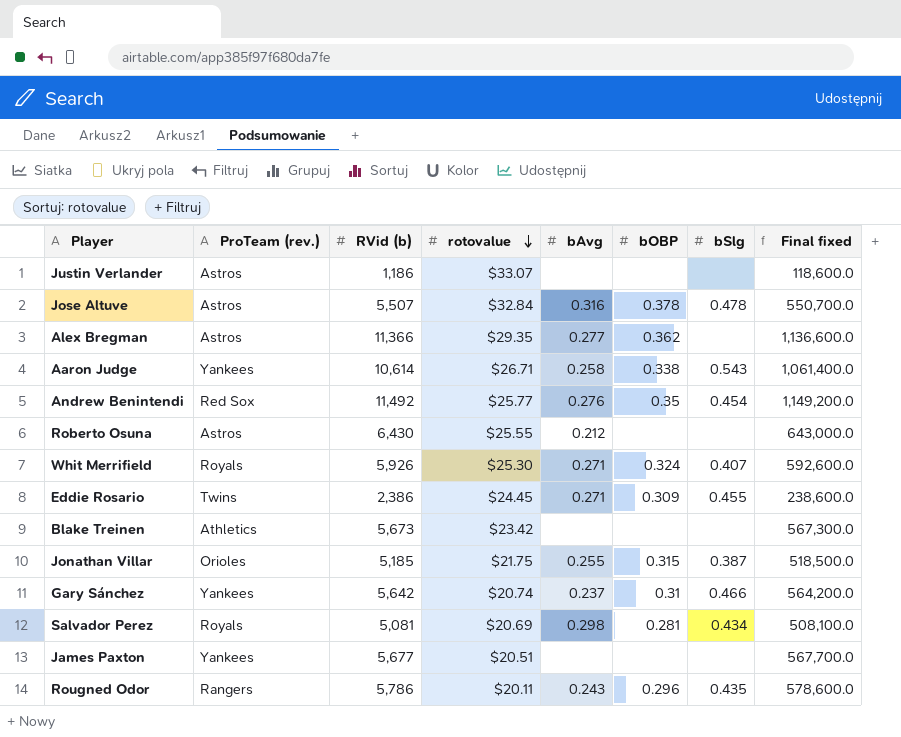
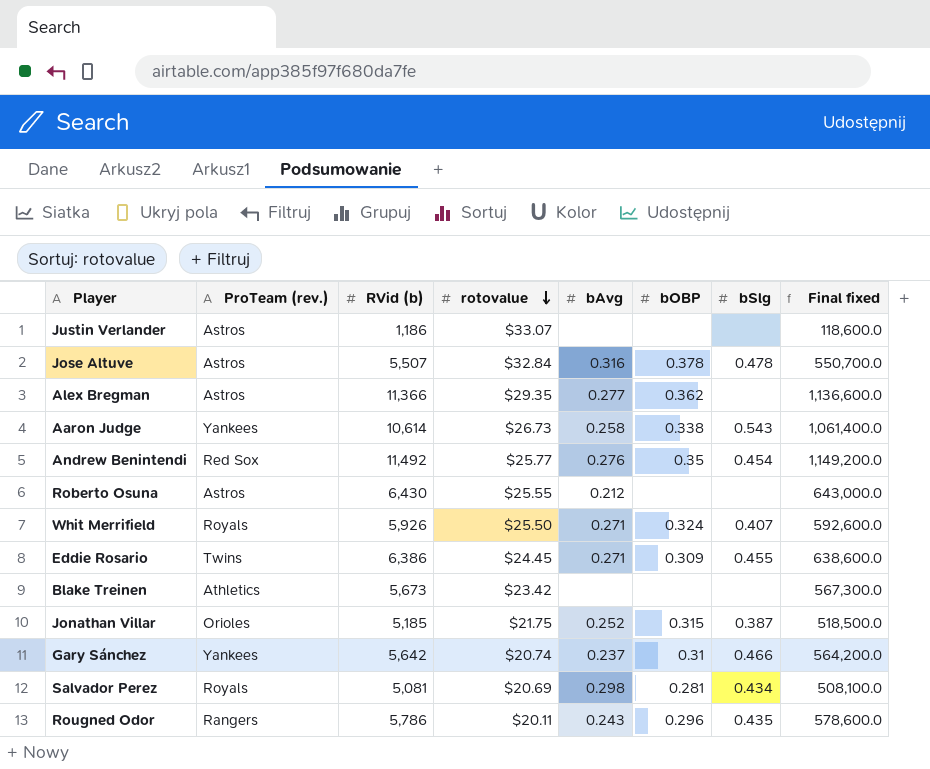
row James Paxton: Yankees | 5,677 | $20.51 | none | none | none | 567,700.0 -> none
Aaron Judge | rotovalue: $26.71 -> $26.73
Whit Merrifield | rotovalue: $25.30 -> $25.50
Eddie Rosario | RVid (b): 2,386 -> 6,386
Eddie Rosario | Final fixed: 238,600.0 -> 638,600.0
Jonathan Villar | bAvg: 0.255 -> 0.252

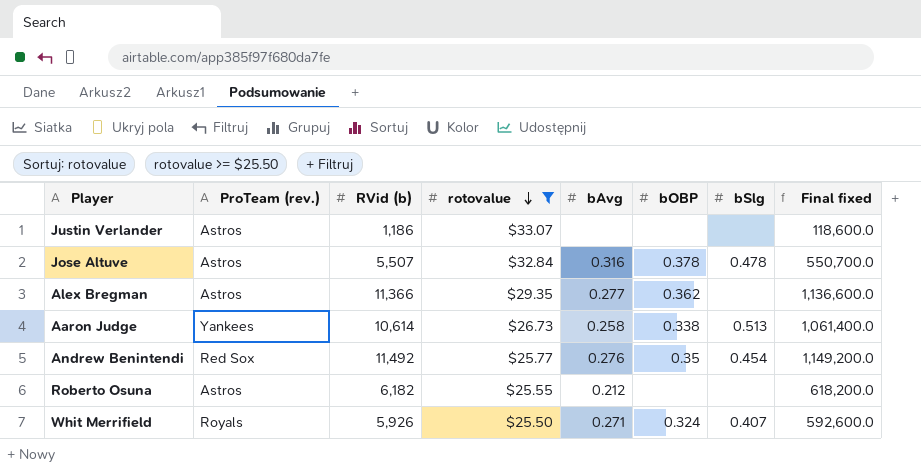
filter: none -> rotovalue >= $25.50
Aaron Judge | bSlg: 0.543 -> 0.513
Roberto Osuna | RVid (b): 6,430 -> 6,182
Roberto Osuna | Final fixed: 643,000.0 -> 618,200.0

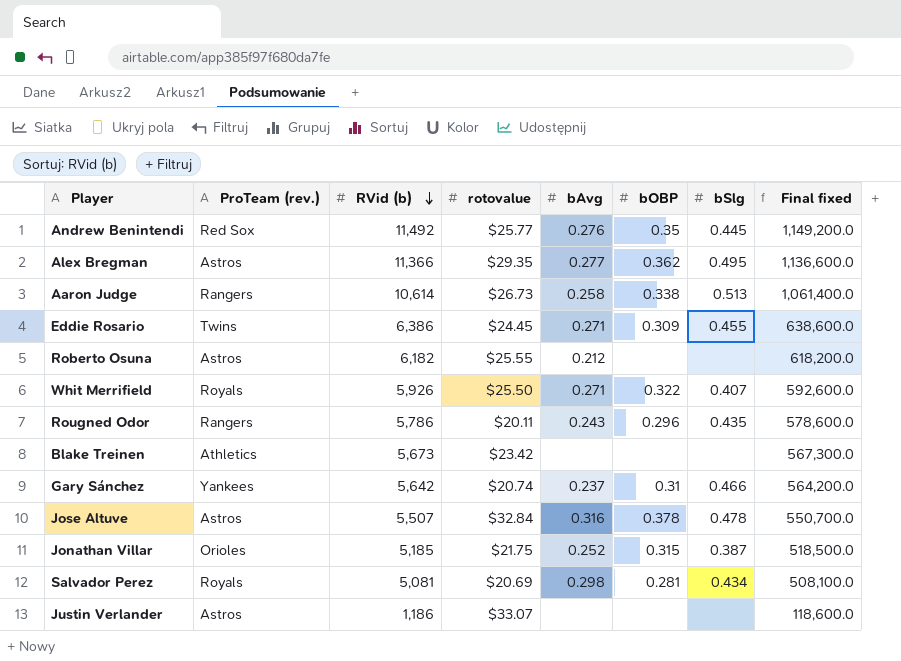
filter: rotovalue >= $25.50 -> none
row order: rotovalue descending -> RVid (b) descending
Andrew Benintendi | bSlg: 0.454 -> 0.445
Alex Bregman | bSlg: none -> 0.495
Aaron Judge | ProTeam (rev.): Yankees -> Rangers
Whit Merrifield | bOBP: 0.324 -> 0.322

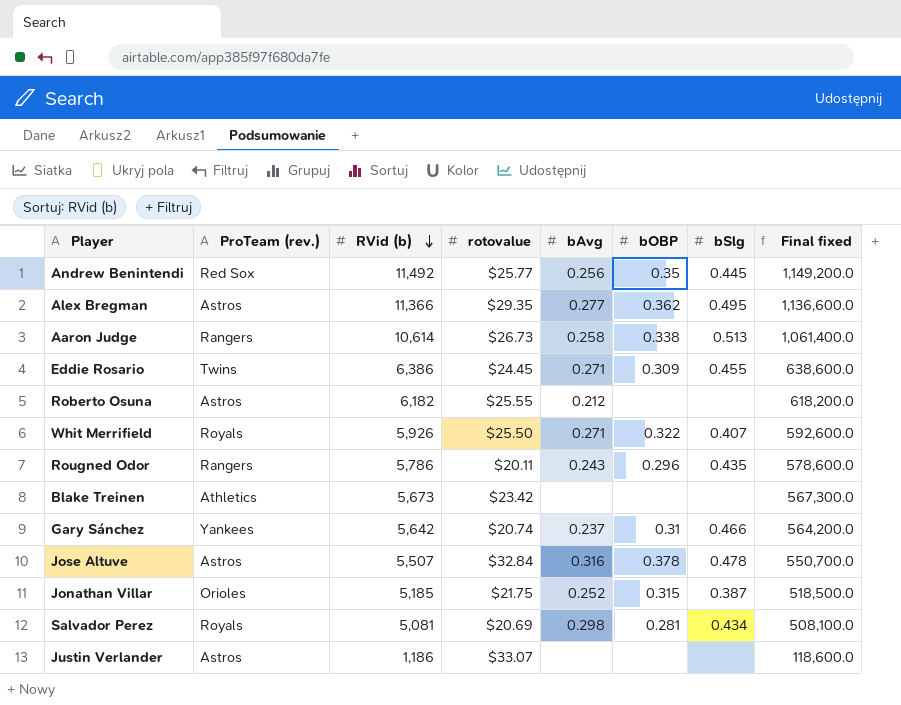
Andrew Benintendi | bAvg: 0.276 -> 0.256

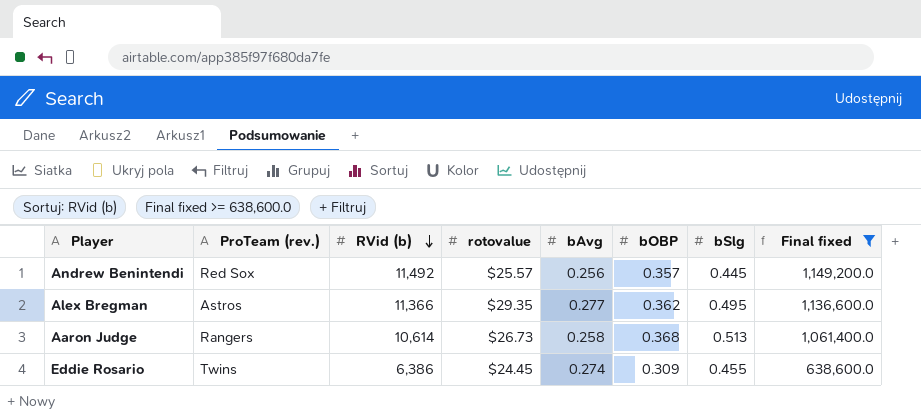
filter: none -> Final fixed >= 638,600.0
Andrew Benintendi | rotovalue: $25.77 -> $25.57
Andrew Benintendi | bOBP: 0.35 -> 0.357
Aaron Judge | bOBP: 0.338 -> 0.368
Eddie Rosario | bAvg: 0.271 -> 0.274

